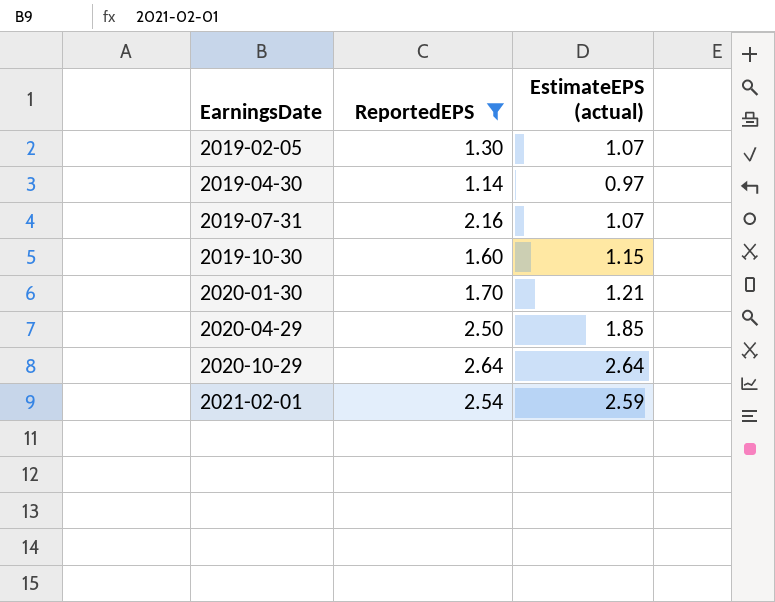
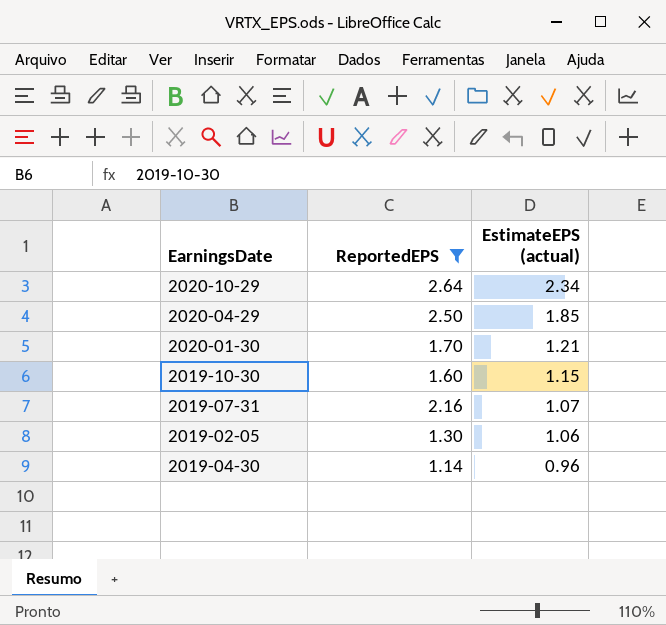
row order: EarningsDate ascending -> EstimateEPS (actual) descending
row 2021-02-01: 2.54 | 2.59 -> none
2020-10-29 | EstimateEPS (actual): 2.64 -> 2.34
2019-02-05 | EstimateEPS (actual): 1.07 -> 1.06
2019-04-30 | EstimateEPS (actual): 0.97 -> 0.96

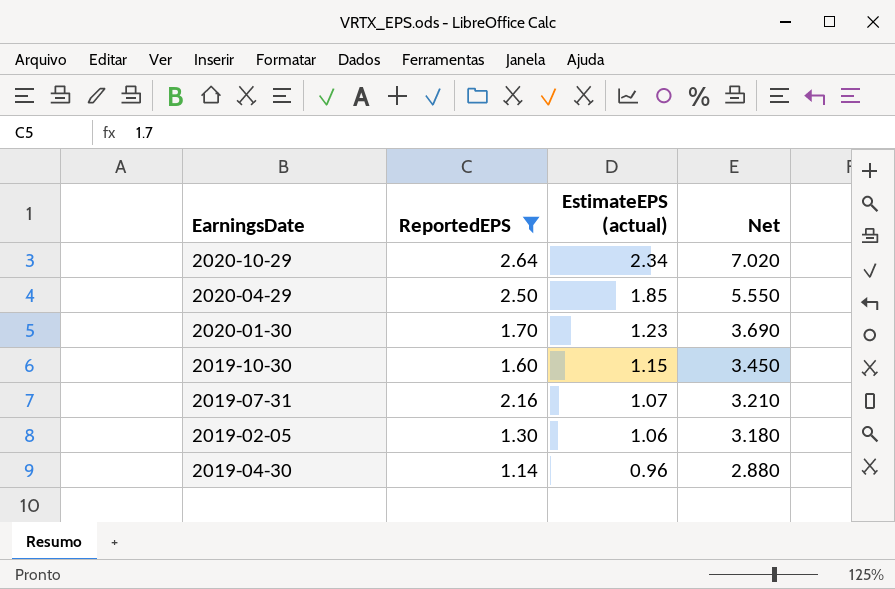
column Net | formula: none -> [EstimateEPS (actual)] * 3
2020-01-30 | EstimateEPS (actual): 1.21 -> 1.23

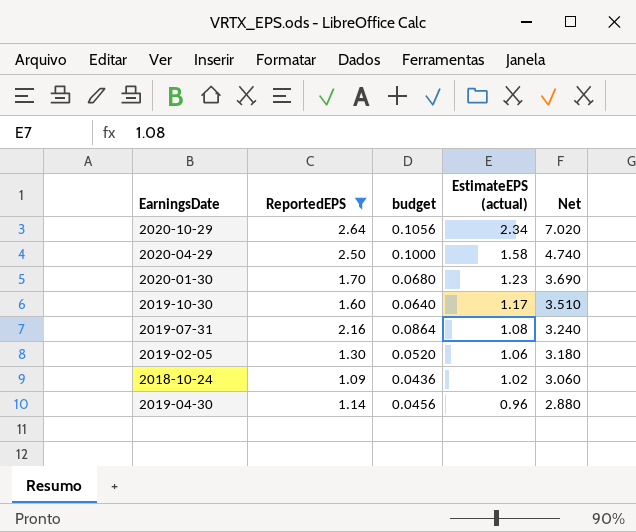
column budget | formula: none -> [ReportedEPS] * 0.04
2020-04-29 | EstimateEPS (actual): 1.85 -> 1.58
2020-04-29 | Net: 5.550 -> 4.740
2019-10-30 | EstimateEPS (actual): 1.15 -> 1.17
2019-10-30 | Net: 3.450 -> 3.510
2019-07-31 | EstimateEPS (actual): 1.07 -> 1.08
2019-07-31 | Net: 3.210 -> 3.240
row 2018-10-24: none -> 1.09 | 0.0436 | 1.02 | 3.060

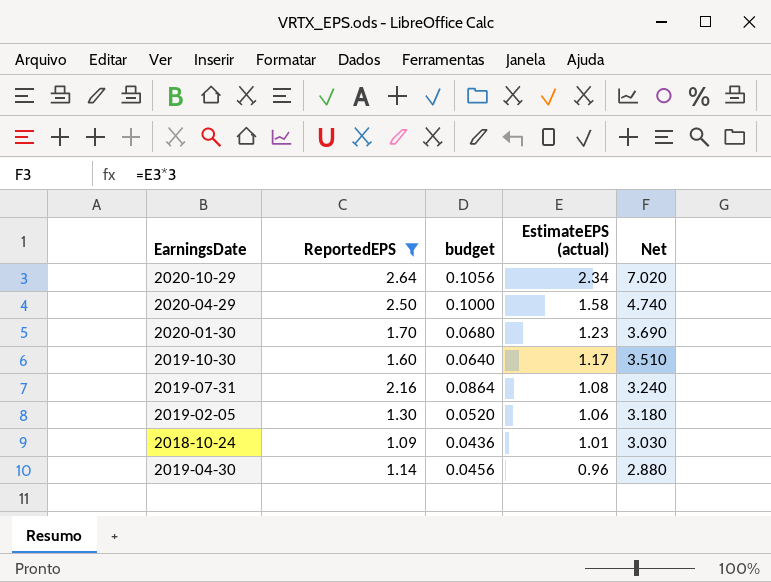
2018-10-24 | EstimateEPS (actual): 1.02 -> 1.01
2018-10-24 | Net: 3.060 -> 3.030

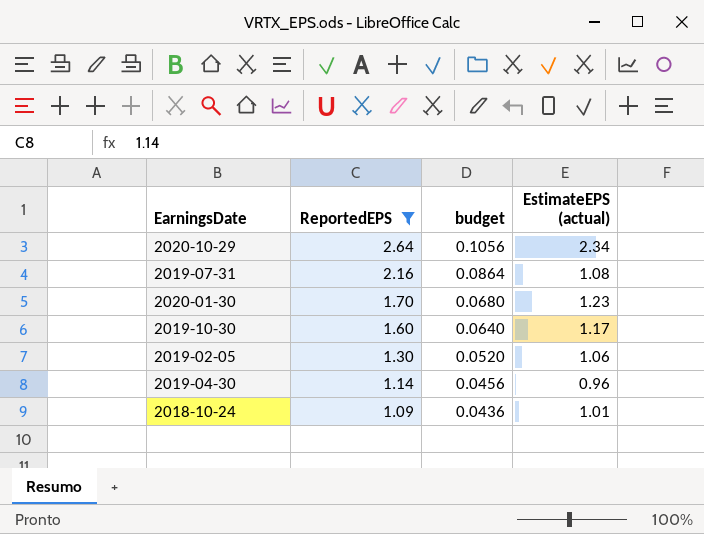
row order: EstimateEPS (actual) descending -> ReportedEPS descending
column Net | formula: [EstimateEPS (actual)] * 3 -> none
row 2020-04-29: 2.50 | 0.1000 | 1.58 | 4.740 -> none

